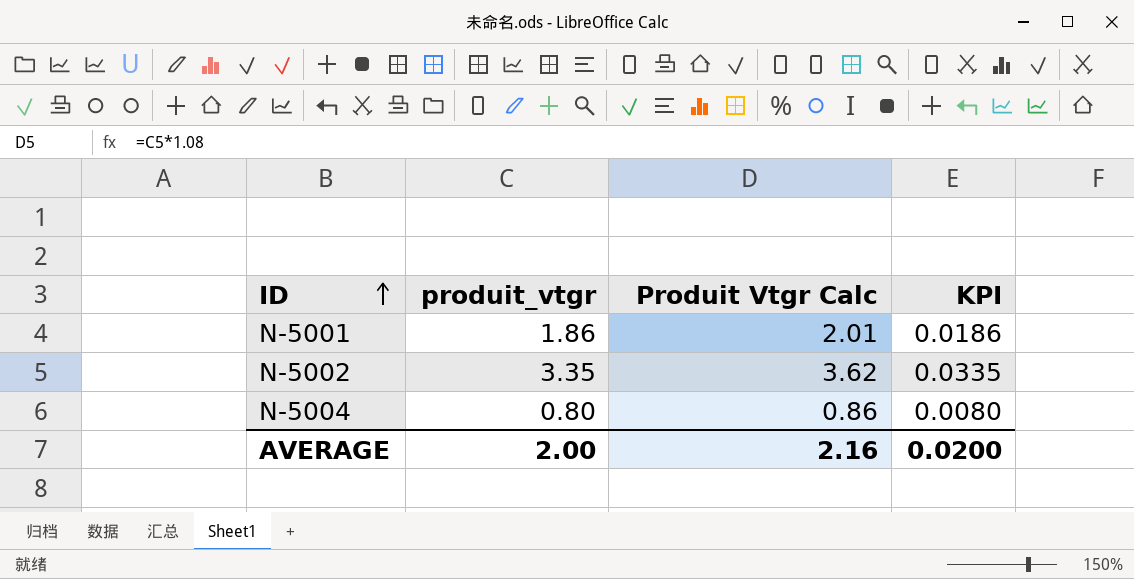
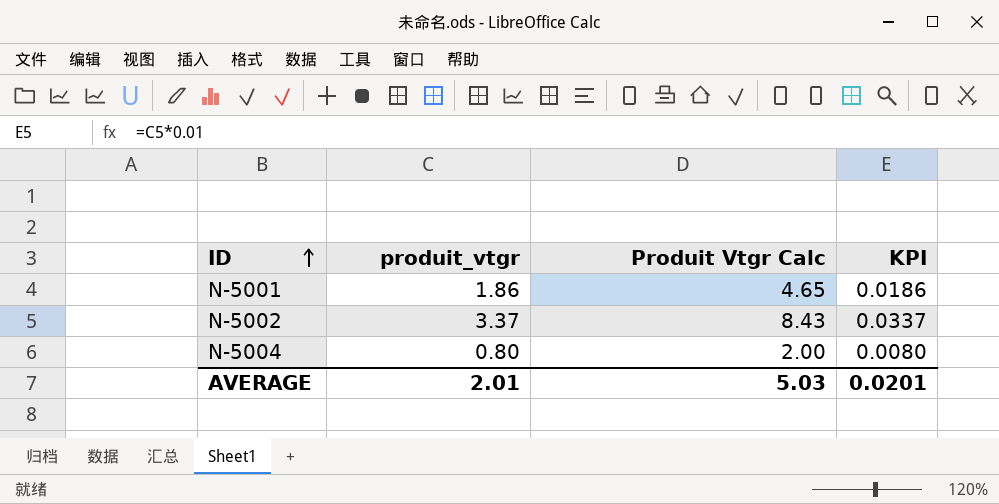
column Produit Vtgr Calc | formula: [produit_vtgr] * 1.08 -> [produit_vtgr] * 2.5
N-5002 | produit_vtgr: 3.35 -> 3.37
N-5002 | KPI: 0.0335 -> 0.0337
AVERAGE | produit_vtgr: 2.00 -> 2.01
AVERAGE | Produit Vtgr Calc: 2.16 -> 5.03
AVERAGE | KPI: 0.0200 -> 0.0201

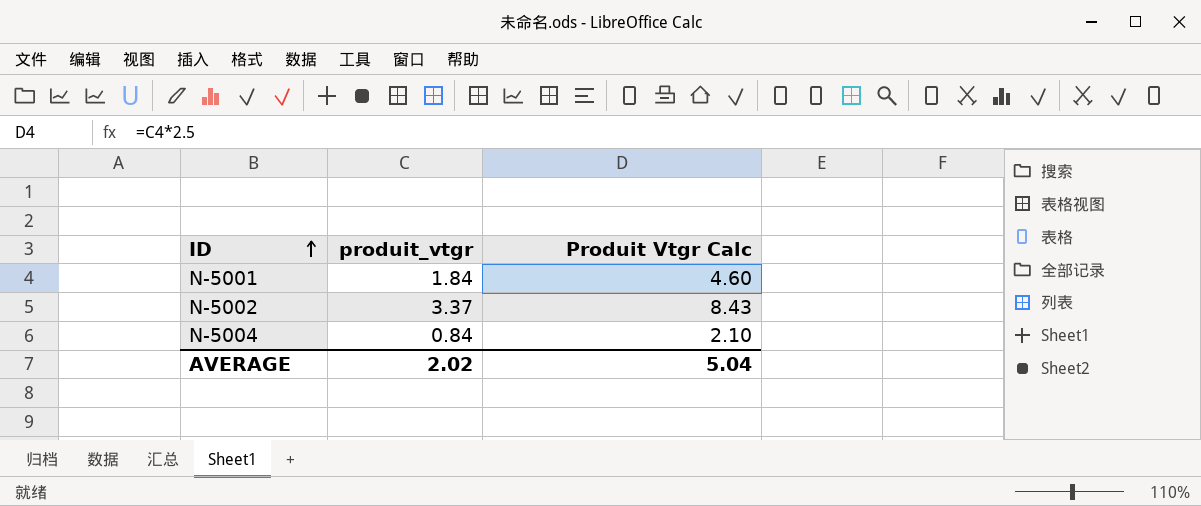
column KPI | formula: [produit_vtgr] * 0.01 -> none
N-5001 | produit_vtgr: 1.86 -> 1.84
N-5001 | Produit Vtgr Calc: 4.65 -> 4.60
N-5004 | produit_vtgr: 0.80 -> 0.84
N-5004 | Produit Vtgr Calc: 2.00 -> 2.10
AVERAGE | produit_vtgr: 2.01 -> 2.02
AVERAGE | Produit Vtgr Calc: 5.03 -> 5.04

